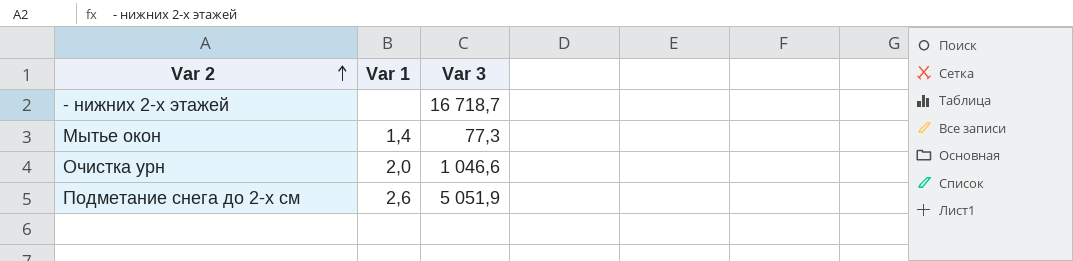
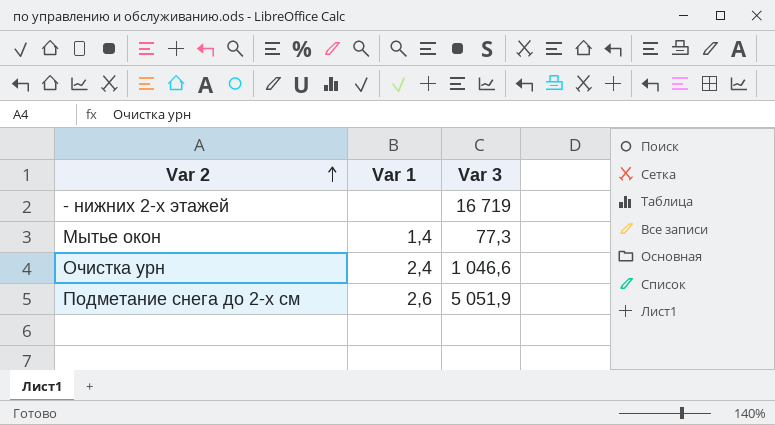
- нижних 2-х этажей | Var 3: 16 718,7 -> 16 719
Очистка урн | Var 1: 2,0 -> 2,4

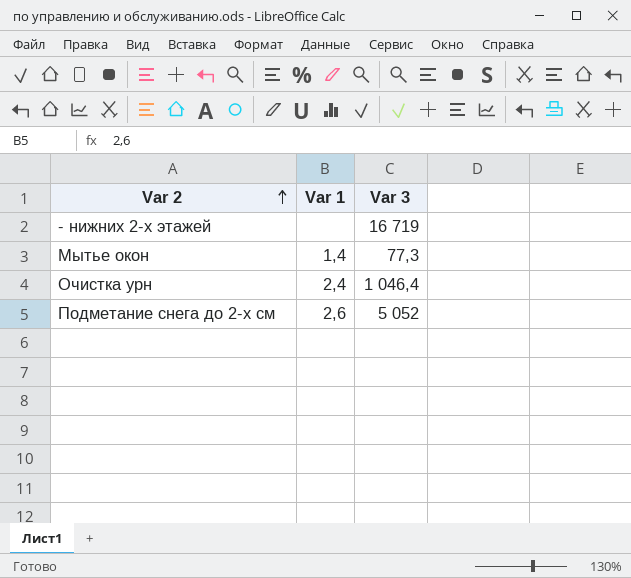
Очистка урн | Var 3: 1 046,6 -> 1 046,4
Подметание снега до 2-х см | Var 3: 5 051,9 -> 5 052

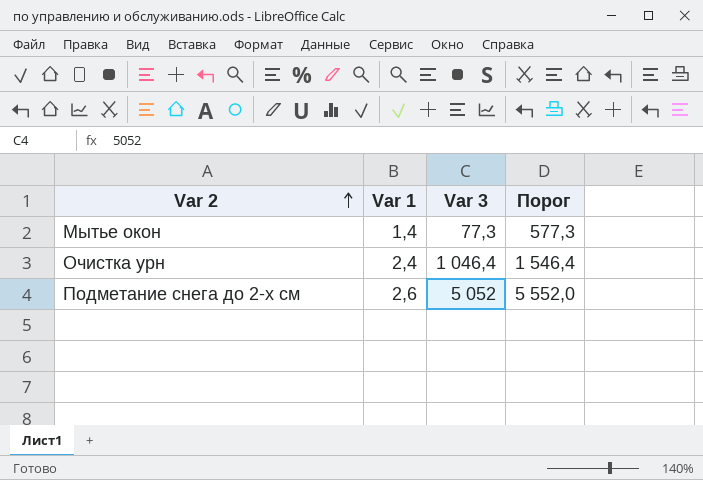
column Порог | formula: none -> [Var 3] + 500
row - нижних 2-х этажей: none | 16 719 -> none

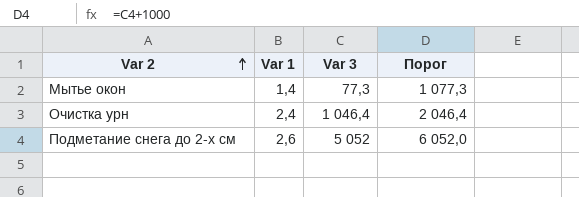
column Порог | formula: [Var 3] + 500 -> [Var 3] + 1000

